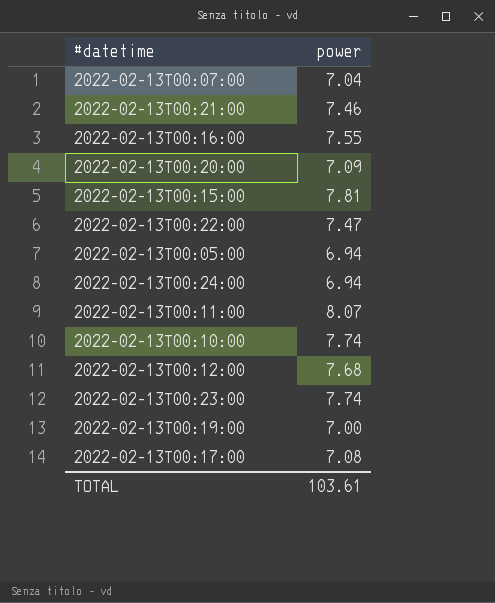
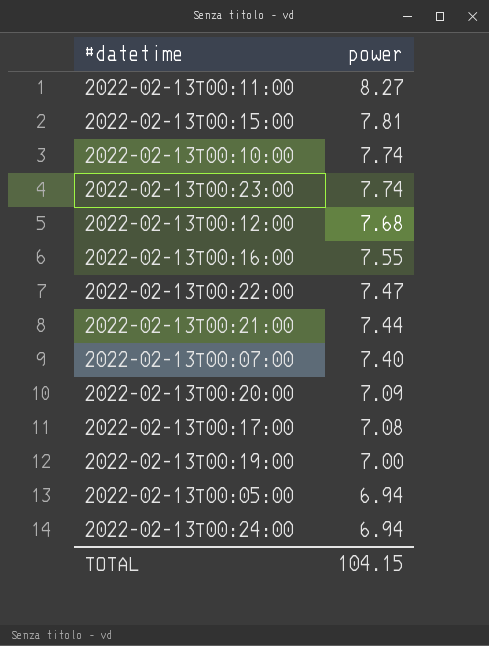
row order: none -> power descending
2022-02-13T00:11:00 | power: 8.07 -> 8.27
2022-02-13T00:21:00 | power: 7.46 -> 7.44
2022-02-13T00:07:00 | power: 7.04 -> 7.40
TOTAL | power: 103.61 -> 104.15

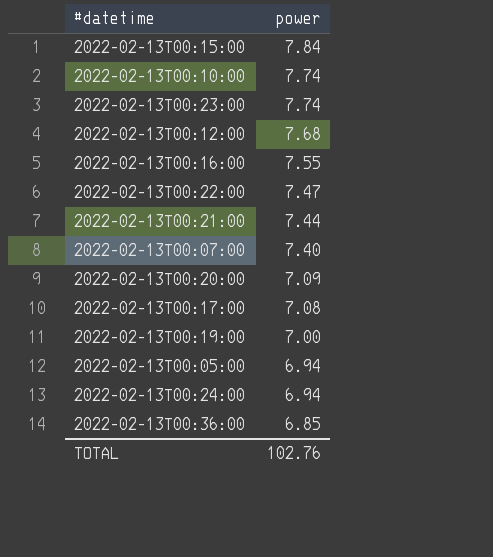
row 2022-02-13T00:11:00: 8.27 -> none
2022-02-13T00:15:00 | power: 7.81 -> 7.84
row 2022-02-13T00:36:00: none -> 6.85
TOTAL | power: 104.15 -> 102.76

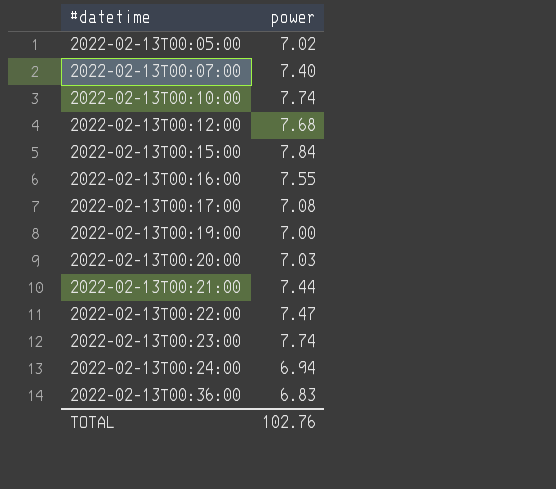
row order: power descending -> #datetime ascending
2022-02-13T00:05:00 | power: 6.94 -> 7.02
2022-02-13T00:20:00 | power: 7.09 -> 7.03
2022-02-13T00:36:00 | power: 6.85 -> 6.83

